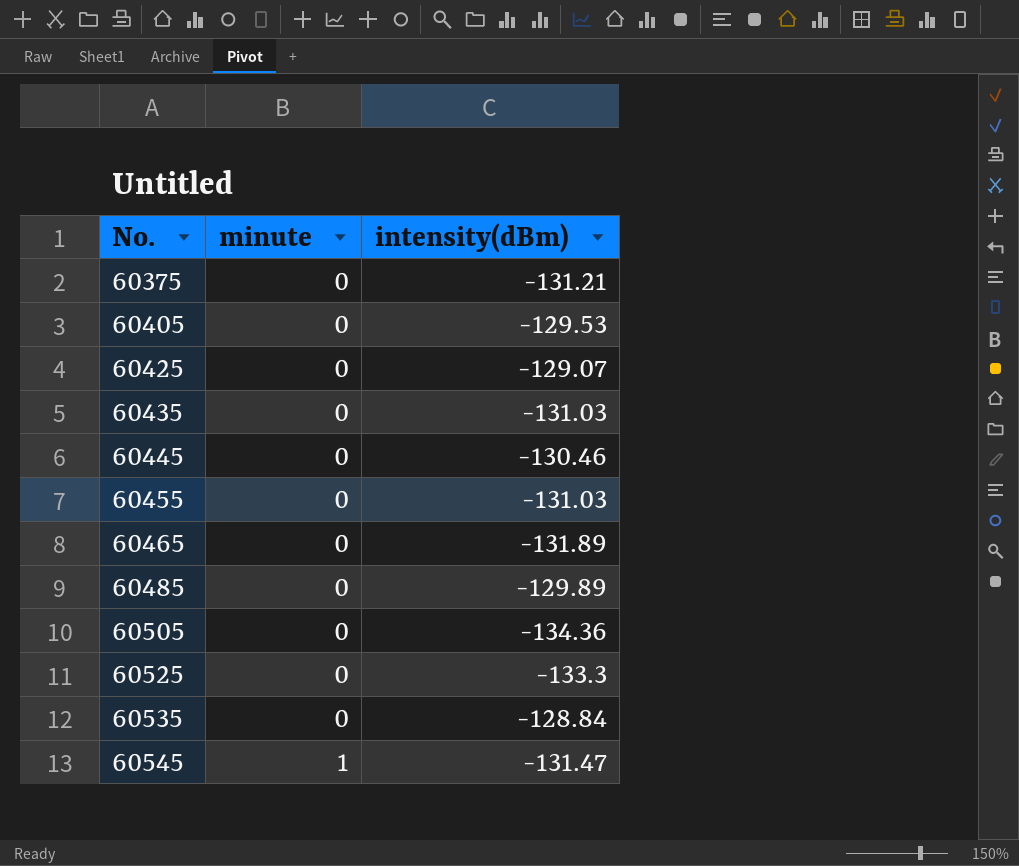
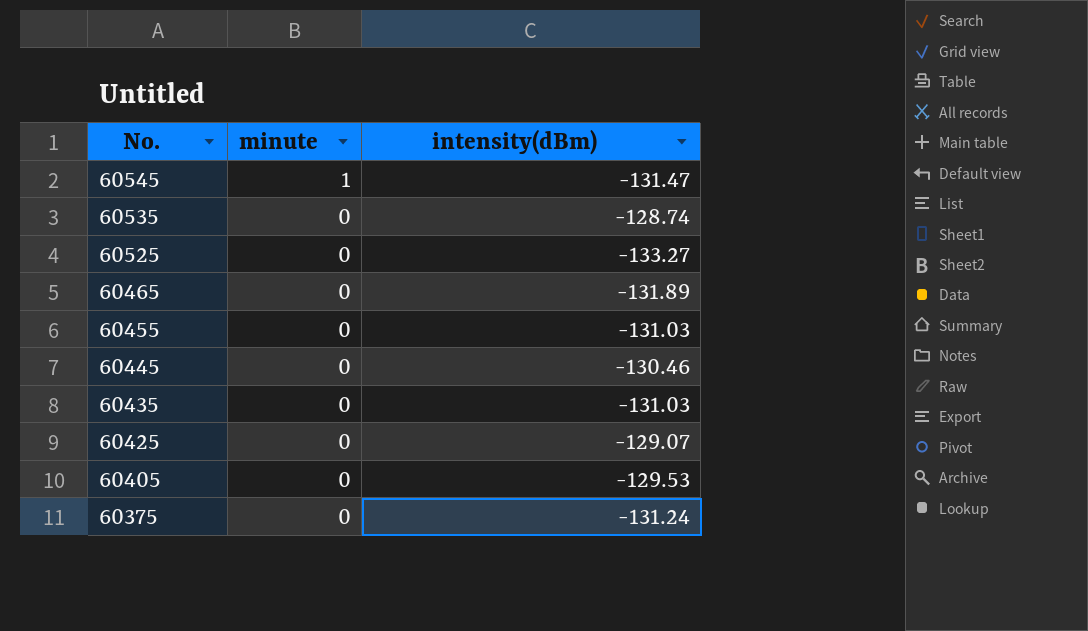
row order: No. ascending -> No. descending
row 60485: 0 | -129.89 -> none
row 60505: 0 | -134.36 -> none
60535 | intensity(dBm): -128.84 -> -128.74
60525 | intensity(dBm): -133.3 -> -133.27
60375 | intensity(dBm): -131.21 -> -131.24

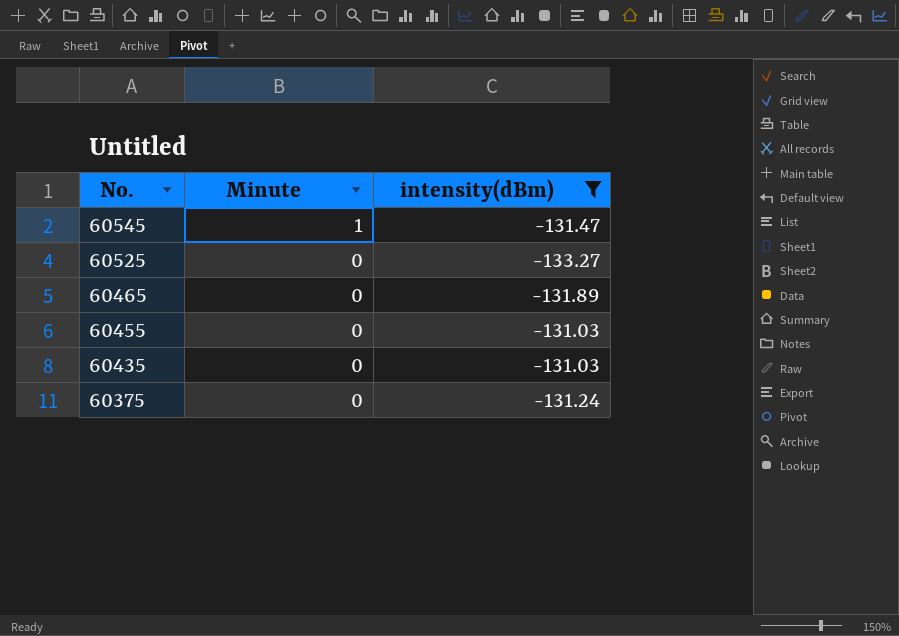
filter: none -> intensity(dBm) <= -131.03
column name: minute -> Minute

